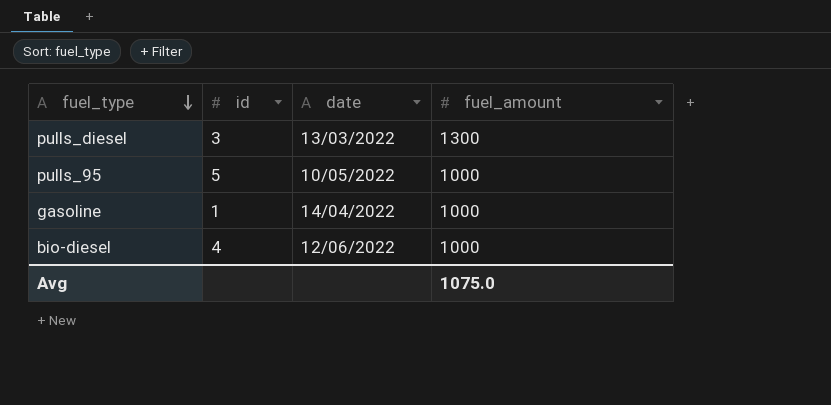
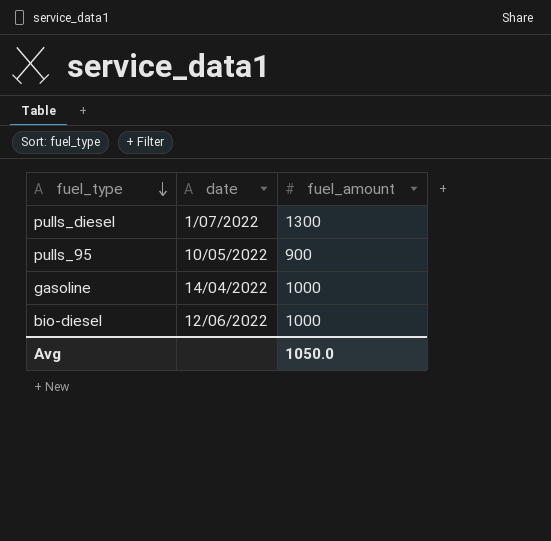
column id | position: 2 -> none
pulls_diesel | date: 13/03/2022 -> 1/07/2022
pulls_95 | fuel_amount: 1000 -> 900
Avg | fuel_amount: 1075.0 -> 1050.0

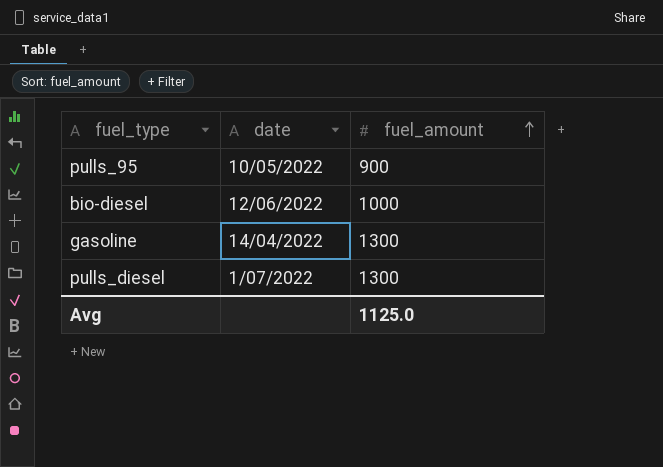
row order: fuel_type descending -> fuel_amount ascending
gasoline | fuel_amount: 1000 -> 1300
Avg | fuel_amount: 1050.0 -> 1125.0

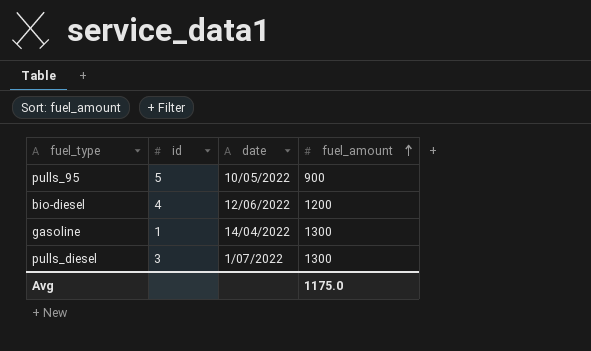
column id | position: none -> 2
bio-diesel | fuel_amount: 1000 -> 1200
Avg | fuel_amount: 1125.0 -> 1175.0

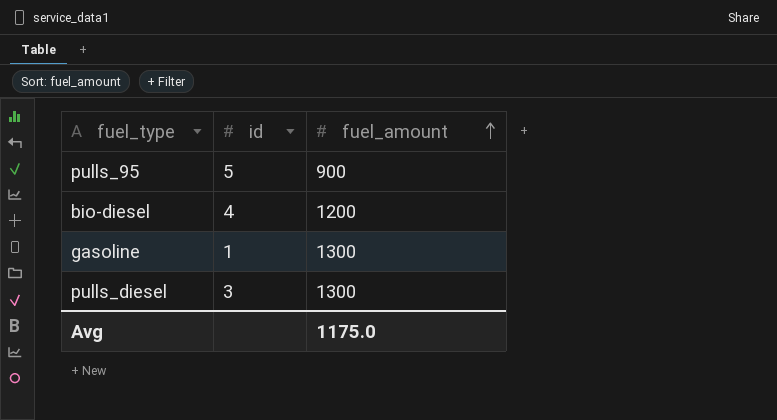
column date | position: 3 -> none

